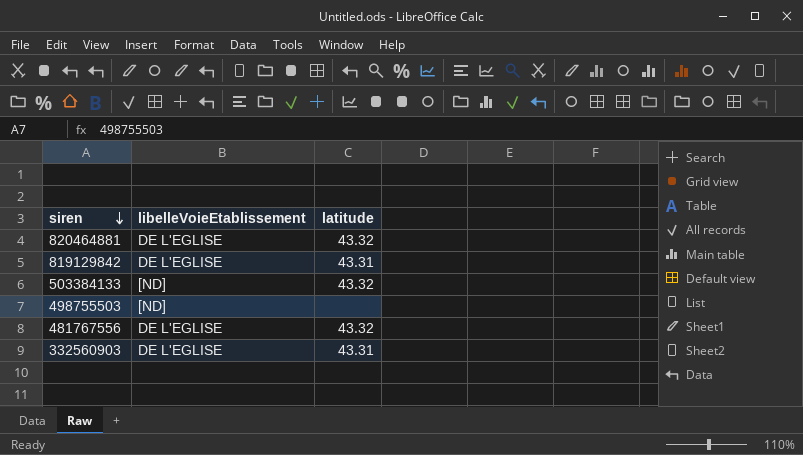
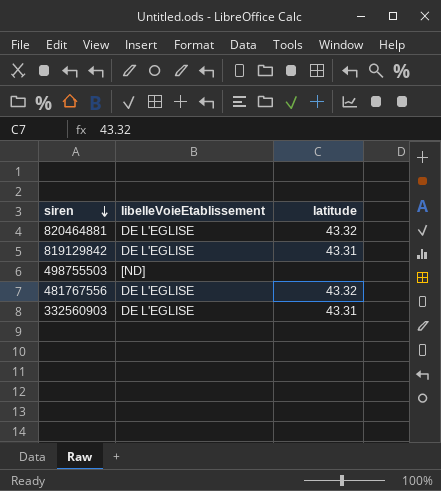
row 503384133: [ND] | 43.32 -> none

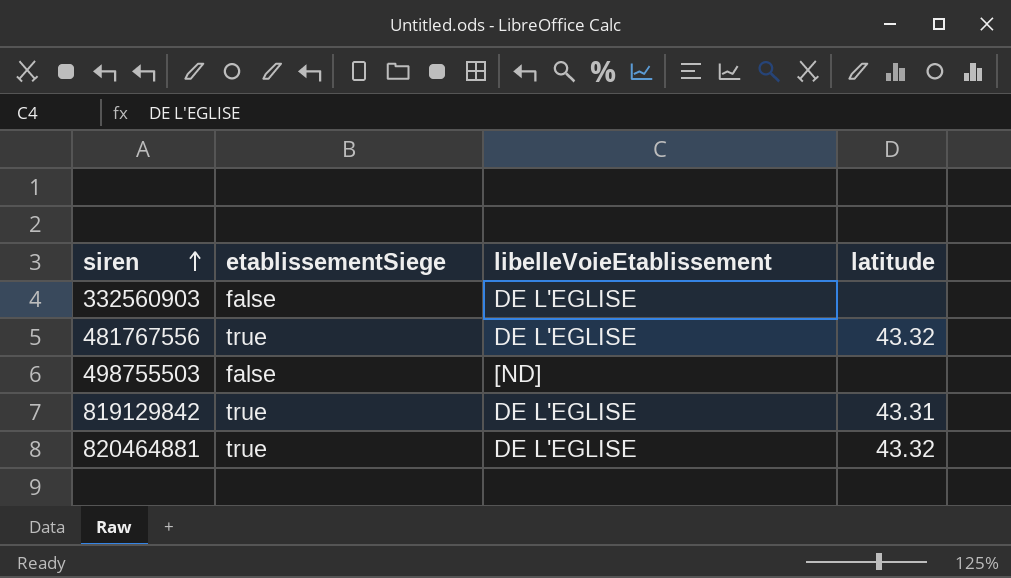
row order: siren descending -> siren ascending
column etablissementSiege | position: none -> 2
332560903 | latitude: 43.31 -> none

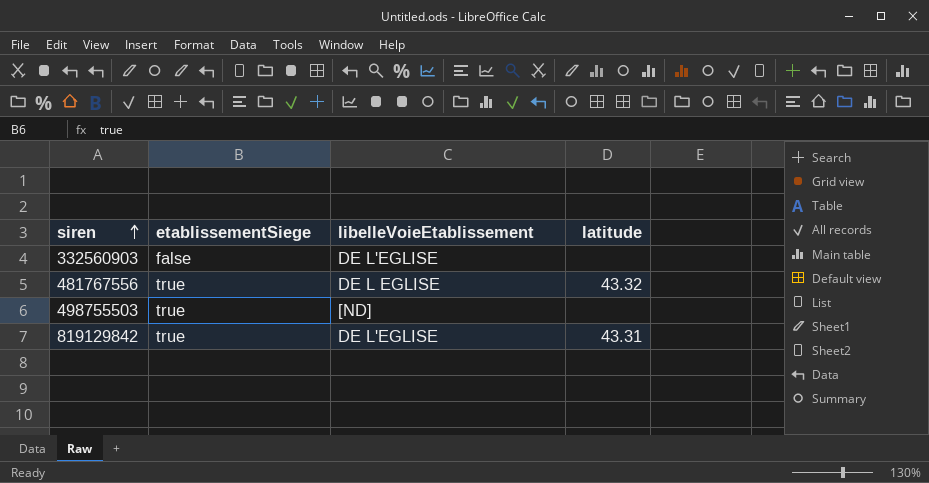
row 820464881: true | DE L'EGLISE | 43.32 -> none
481767556 | libelleVoieEtablissement: DE L'EGLISE -> DE L EGLISE
498755503 | etablissementSiege: false -> true

